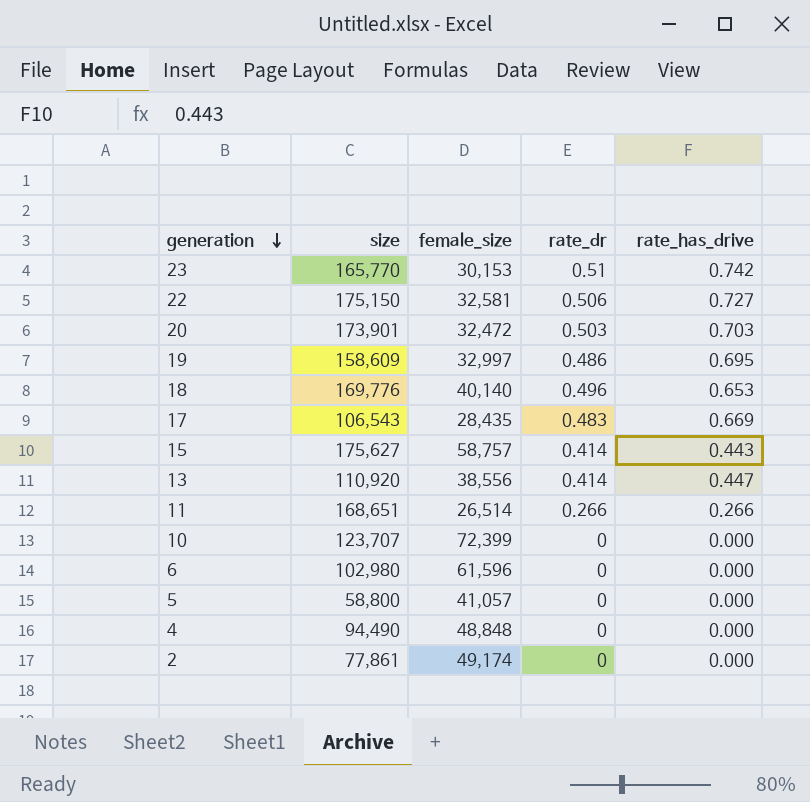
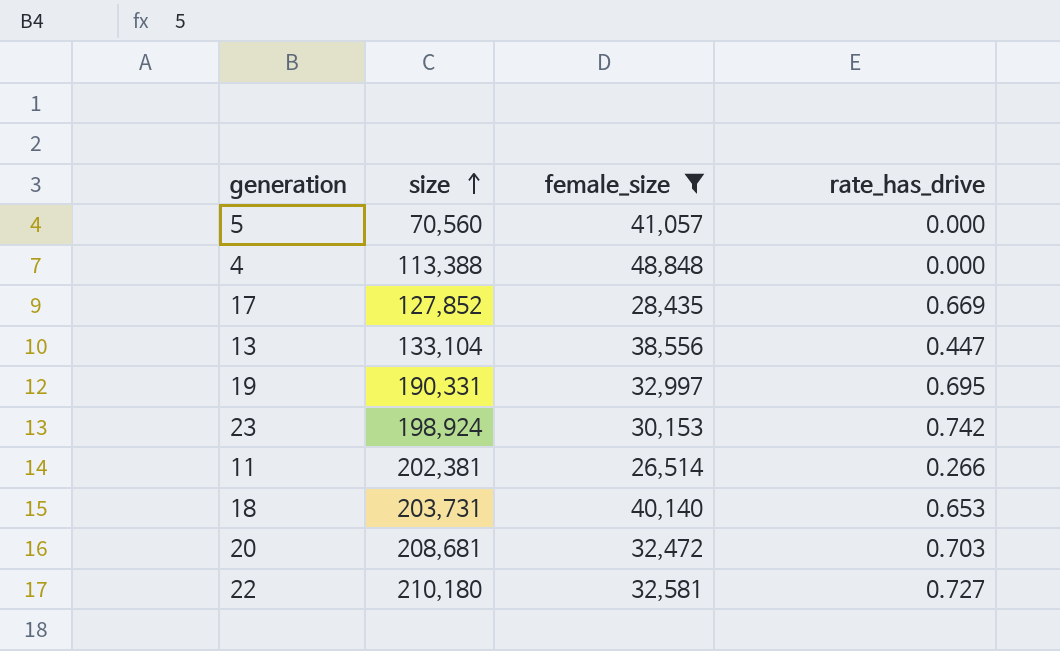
filter: none -> female_size <= 48,848
row order: generation descending -> size ascending
column rate_dr | position: 4 -> none
5 | size: 58,800 -> 70,560
4 | size: 94,490 -> 113,388
17 | size: 106,543 -> 127,852
13 | size: 110,920 -> 133,104
19 | size: 158,609 -> 190,331
23 | size: 165,770 -> 198,924
11 | size: 168,651 -> 202,381
18 | size: 169,776 -> 203,731
20 | size: 173,901 -> 208,681
22 | size: 175,150 -> 210,180

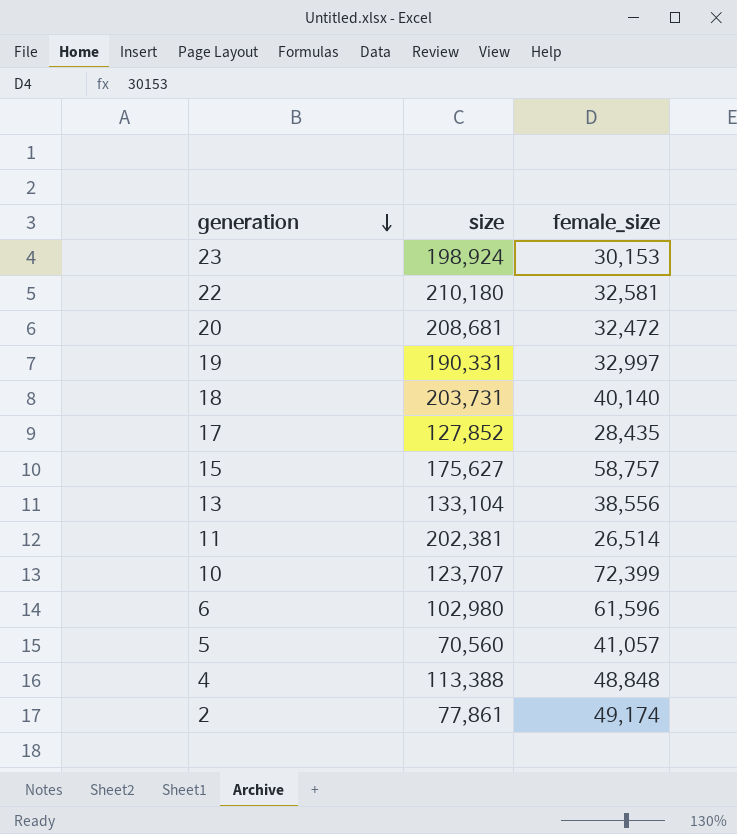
filter: female_size <= 48,848 -> none
row order: size ascending -> generation descending
column rate_has_drive | position: 4 -> none

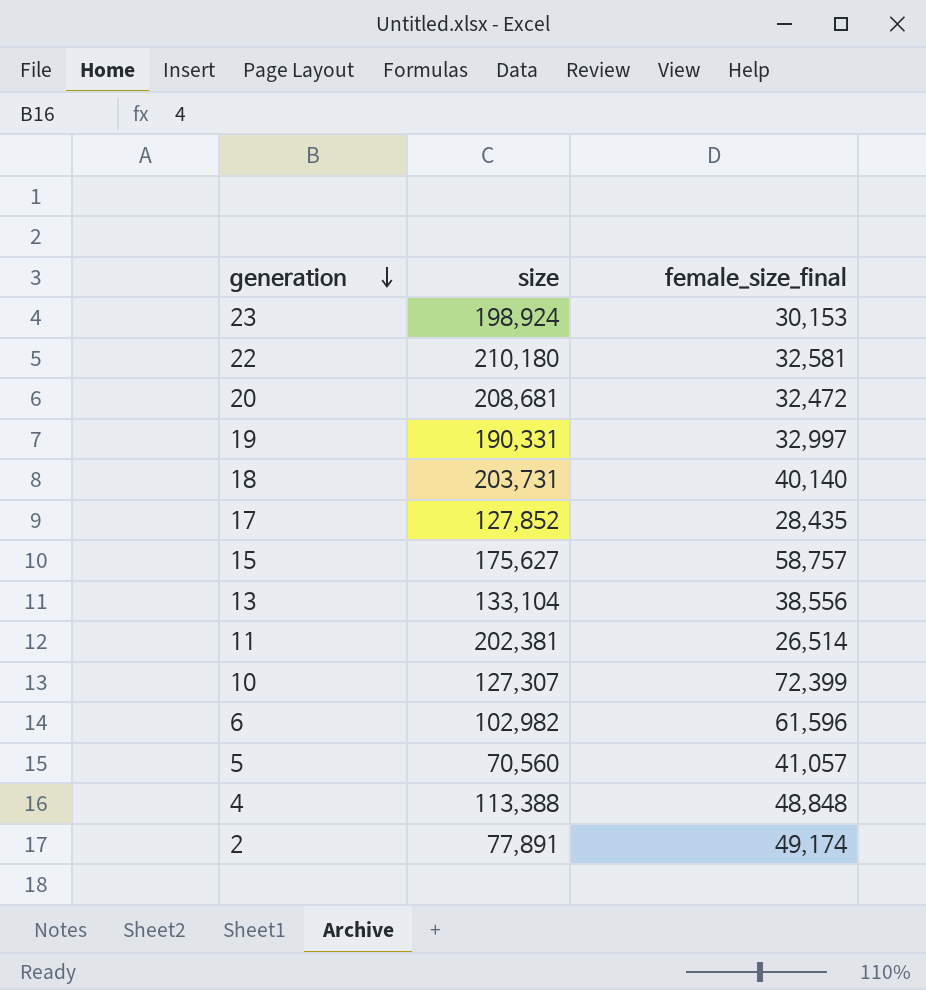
column name: female_size -> female_size_final
10 | size: 123,707 -> 127,307
6 | size: 102,980 -> 102,982
2 | size: 77,861 -> 77,891

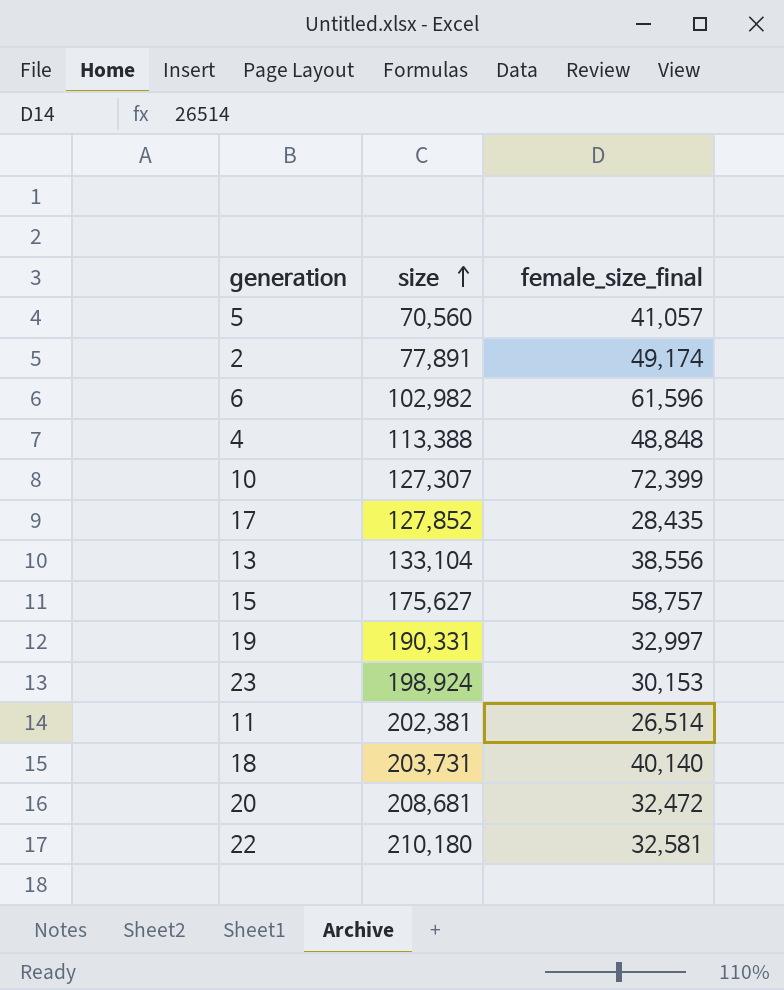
row order: generation descending -> size ascending

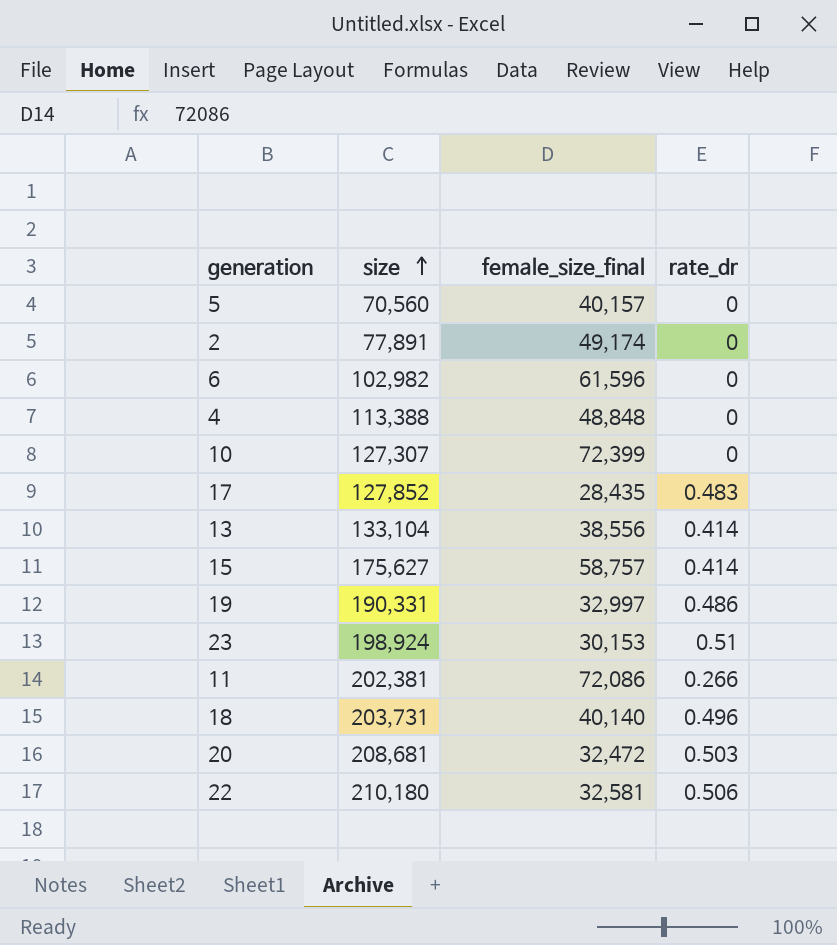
column rate_dr | position: none -> 4
5 | female_size_final: 41,057 -> 40,157
11 | female_size_final: 26,514 -> 72,086

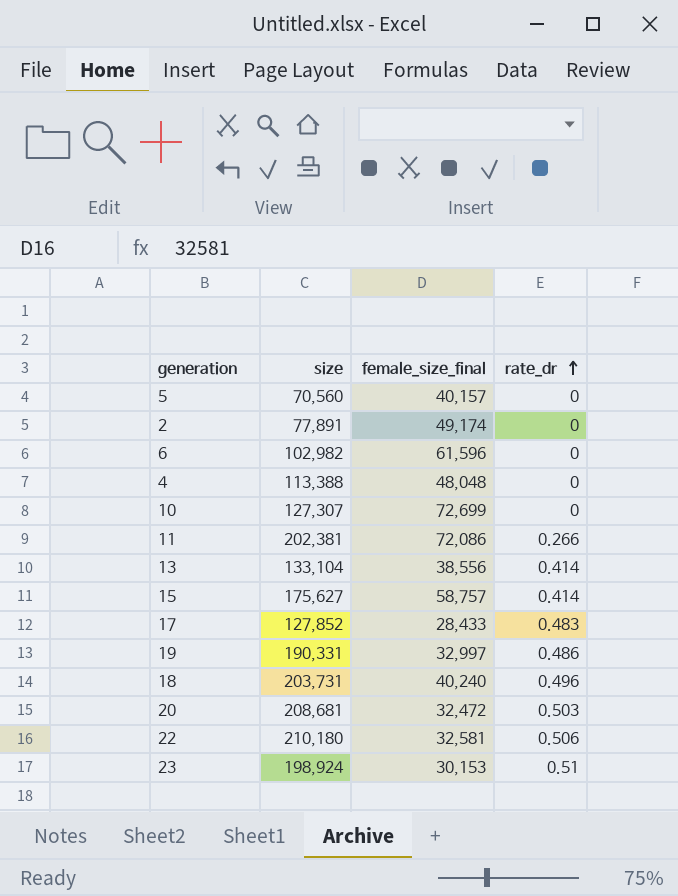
row order: size ascending -> rate_dr ascending
4 | female_size_final: 48,848 -> 48,048
10 | female_size_final: 72,399 -> 72,699
17 | female_size_final: 28,435 -> 28,433
18 | female_size_final: 40,140 -> 40,240

